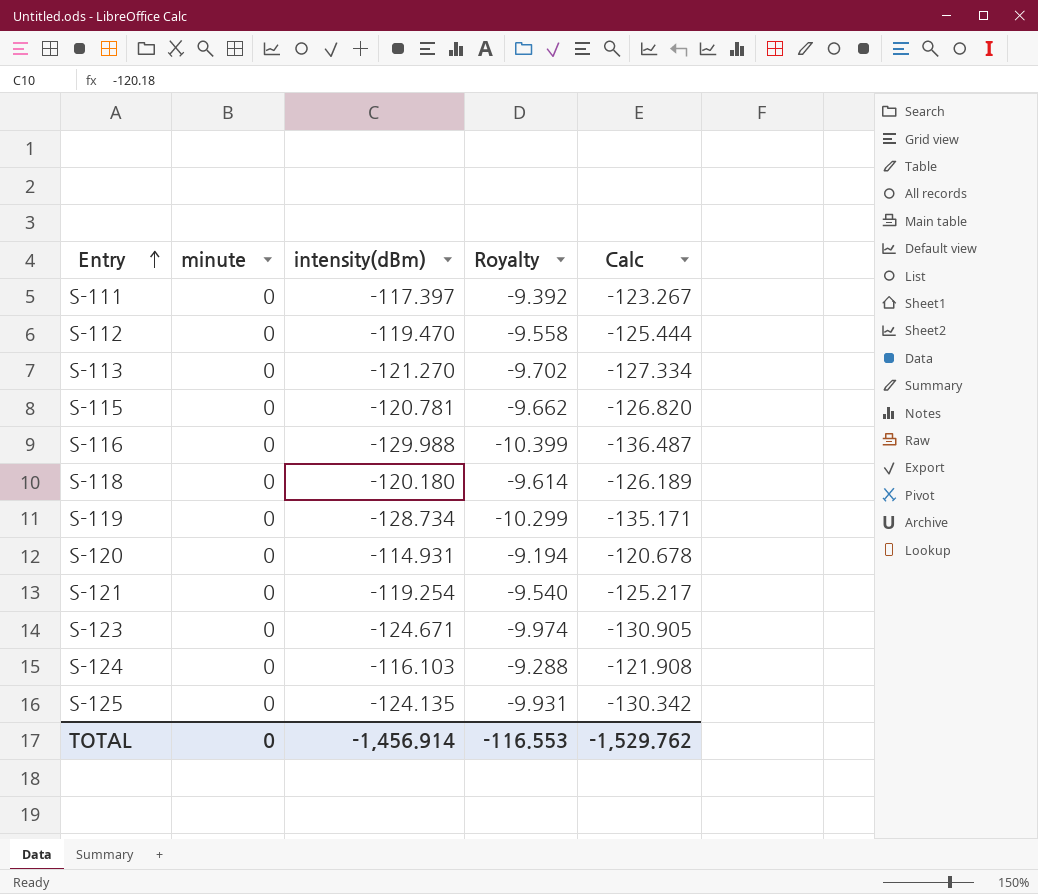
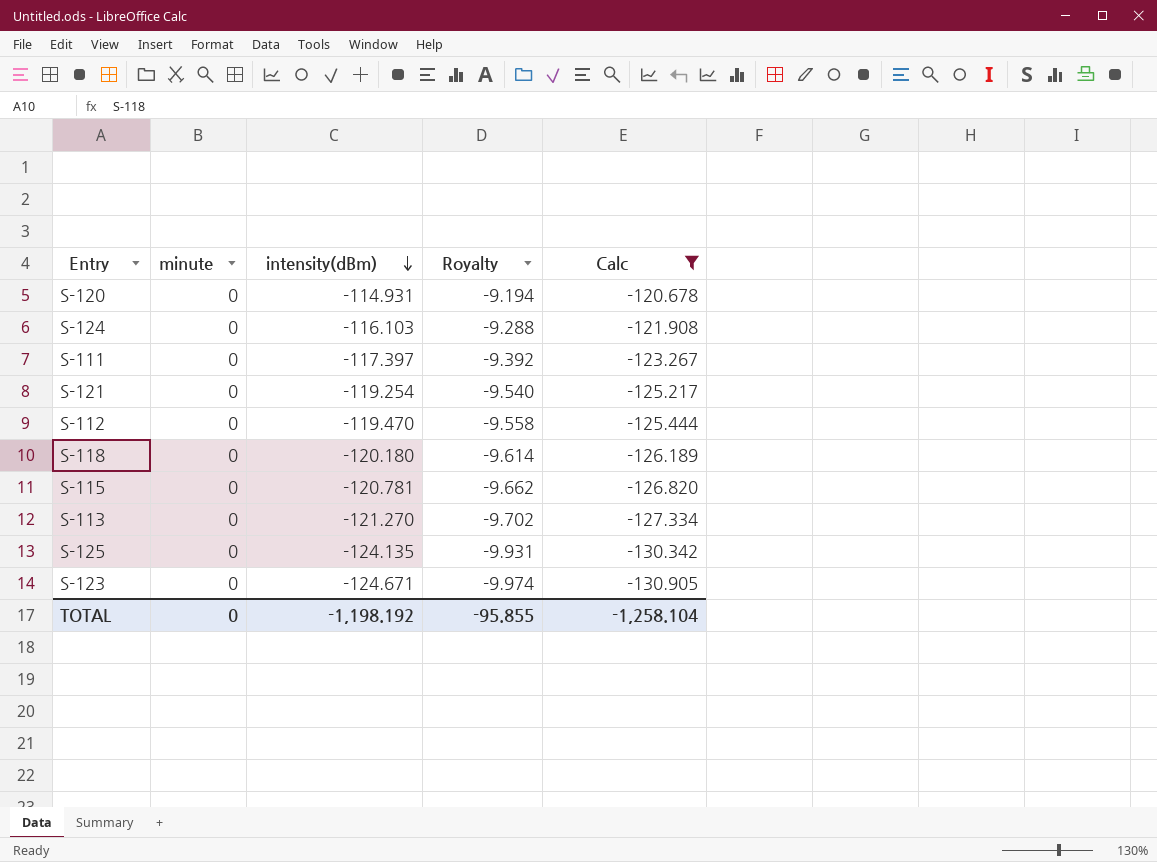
filter: none -> Calc >= -130.905
row order: Entry ascending -> intensity(dBm) descending
TOTAL | intensity(dBm): -1,456.914 -> -1,198.192
TOTAL | Royalty: -116.553 -> -95.855
TOTAL | Calc: -1,529.762 -> -1,258.104

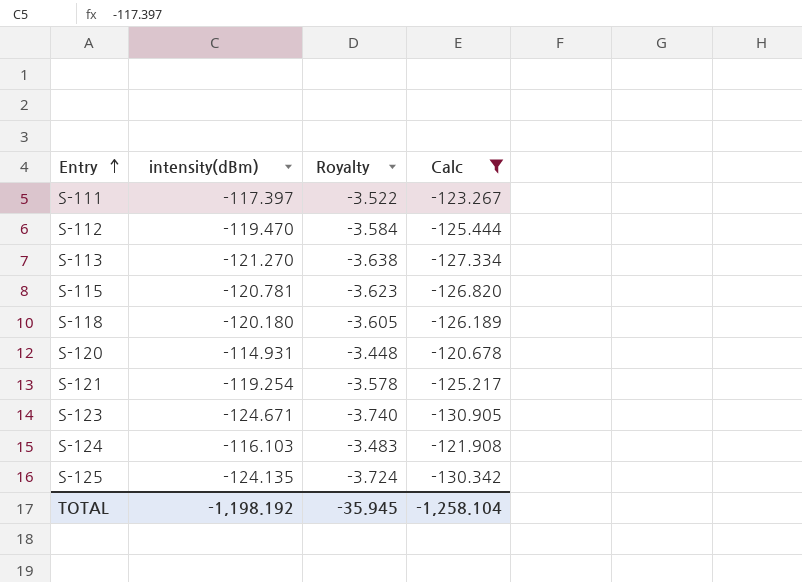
row order: intensity(dBm) descending -> Entry ascending
column minute | position: 2 -> none
column Royalty | formula: [intensity(dBm)] * 0.08 -> [intensity(dBm)] * 0.03
TOTAL | Royalty: -95.855 -> -35.945

